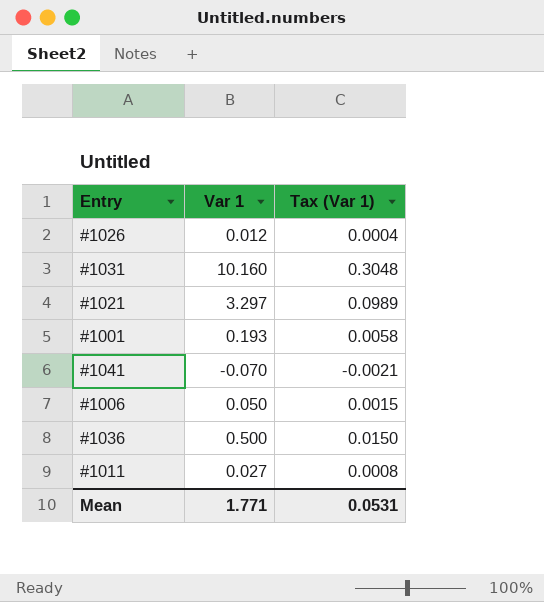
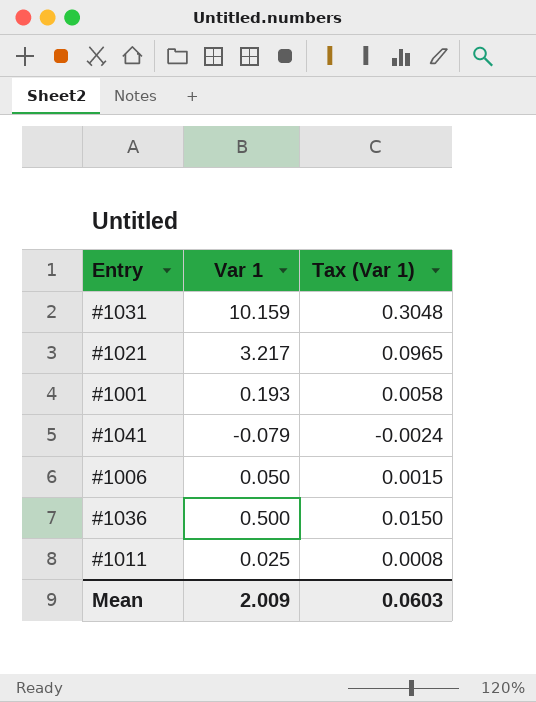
row #1026: 0.012 | 0.0004 -> none
#1031 | Var 1: 10.160 -> 10.159
#1021 | Var 1: 3.297 -> 3.217
#1021 | Tax (Var 1): 0.0989 -> 0.0965
#1041 | Var 1: -0.070 -> -0.079
#1041 | Tax (Var 1): -0.0021 -> -0.0024
#1011 | Var 1: 0.027 -> 0.025
Mean | Var 1: 1.771 -> 2.009
Mean | Tax (Var 1): 0.0531 -> 0.0603

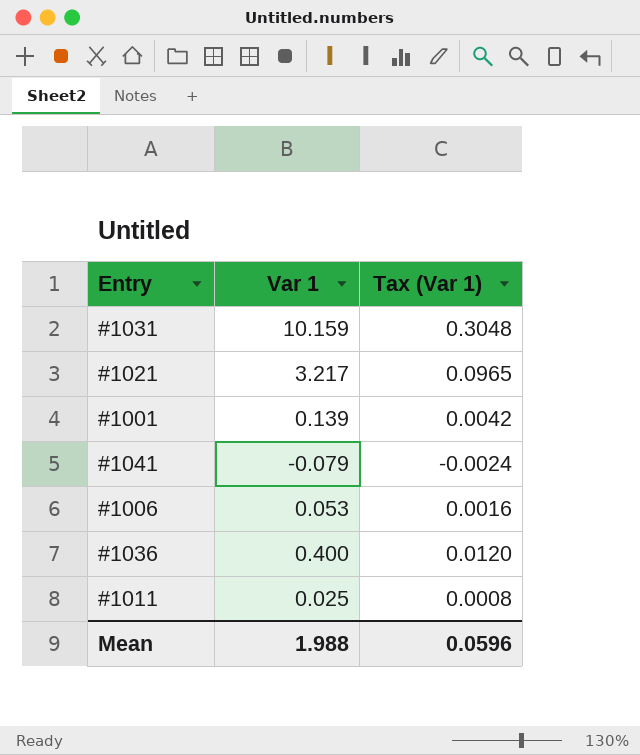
#1001 | Var 1: 0.193 -> 0.139
#1001 | Tax (Var 1): 0.0058 -> 0.0042
#1006 | Var 1: 0.050 -> 0.053
#1006 | Tax (Var 1): 0.0015 -> 0.0016
#1036 | Var 1: 0.500 -> 0.400
#1036 | Tax (Var 1): 0.0150 -> 0.0120
Mean | Var 1: 2.009 -> 1.988
Mean | Tax (Var 1): 0.0603 -> 0.0596

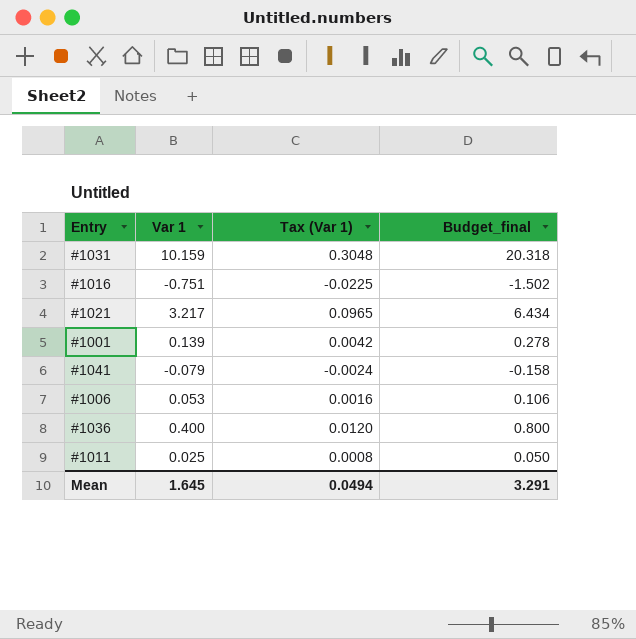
column Budget_final | formula: none -> [Var 1] * 2
row #1016: none -> -0.751 | -0.0225 | -1.502
Mean | Var 1: 1.988 -> 1.645
Mean | Tax (Var 1): 0.0596 -> 0.0494

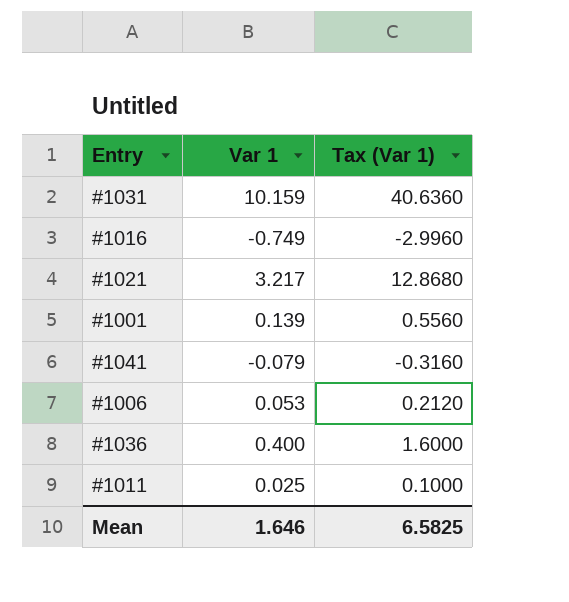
column Budget_final | formula: [Var 1] * 2 -> none
column Tax (Var 1) | formula: [Var 1] * 0.03 -> [Var 1] * 4
#1016 | Var 1: -0.751 -> -0.749
Mean | Var 1: 1.645 -> 1.646
Mean | Tax (Var 1): 0.0494 -> 6.5825

